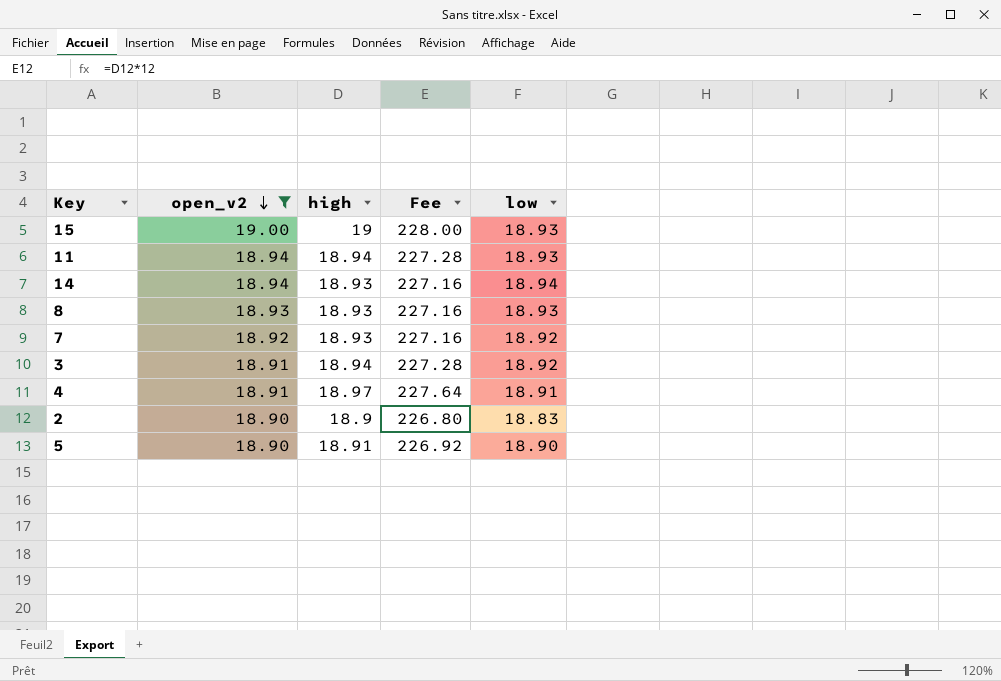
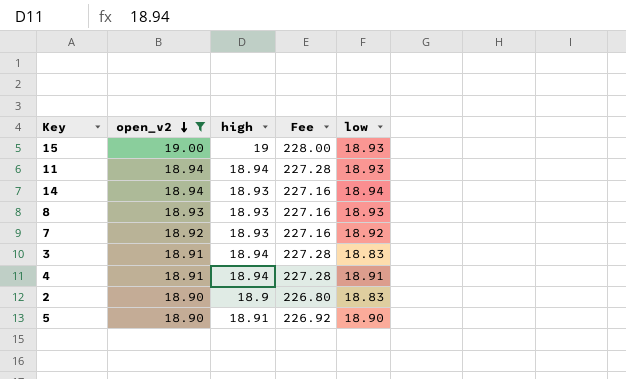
3 | low: 18.92 -> 18.83
4 | high: 18.97 -> 18.94
4 | Fee: 227.64 -> 227.28

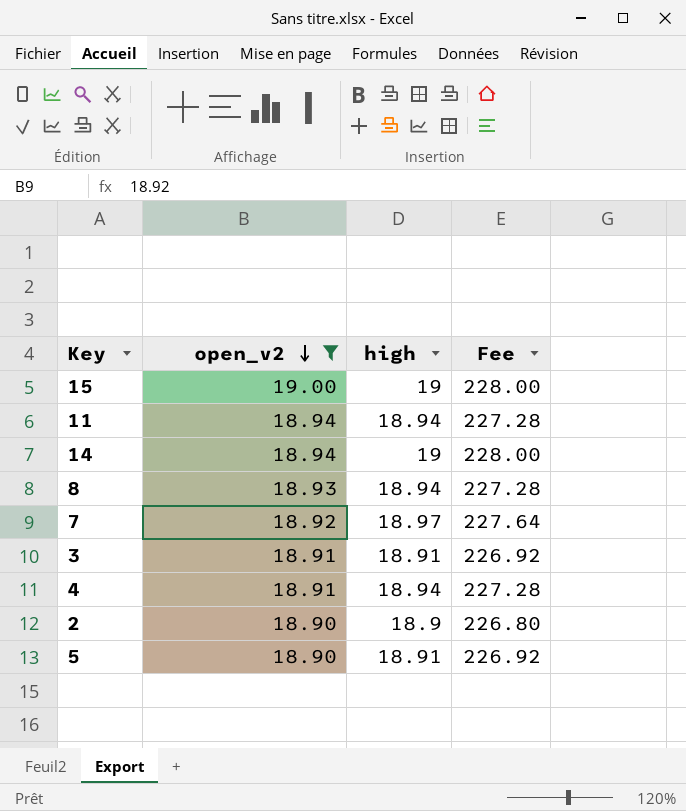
column low | position: 5 -> none
14 | high: 18.93 -> 19
14 | Fee: 227.16 -> 228.00
8 | high: 18.93 -> 18.94
8 | Fee: 227.16 -> 227.28
7 | high: 18.93 -> 18.97
7 | Fee: 227.16 -> 227.64
3 | high: 18.94 -> 18.91
3 | Fee: 227.28 -> 226.92

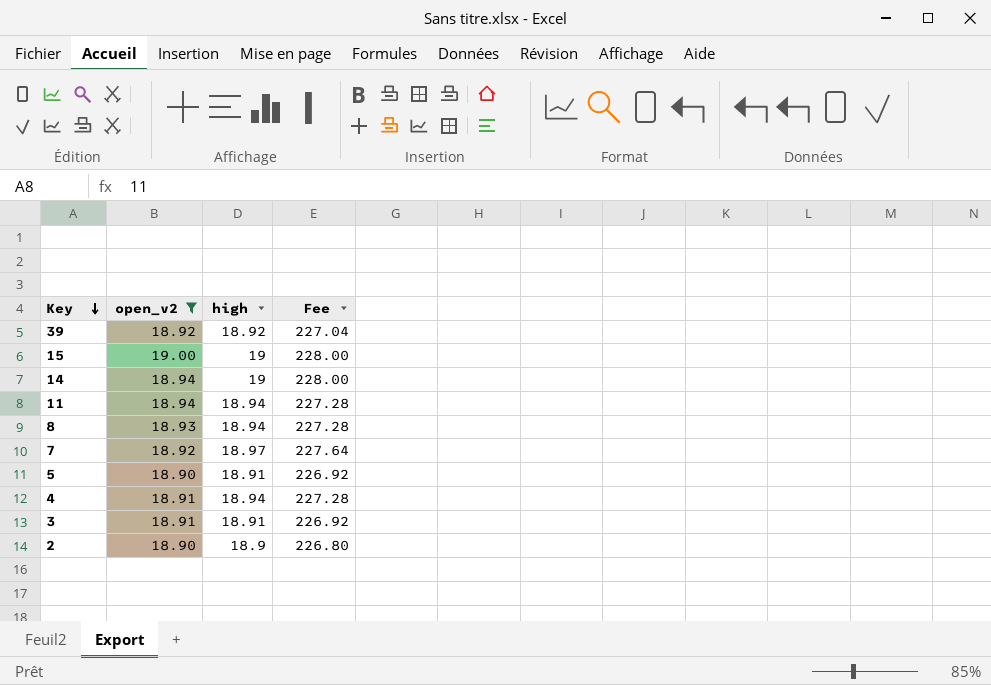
row order: open_v2 descending -> Key descending
row 39: none -> 18.92 | 18.92 | 227.04

